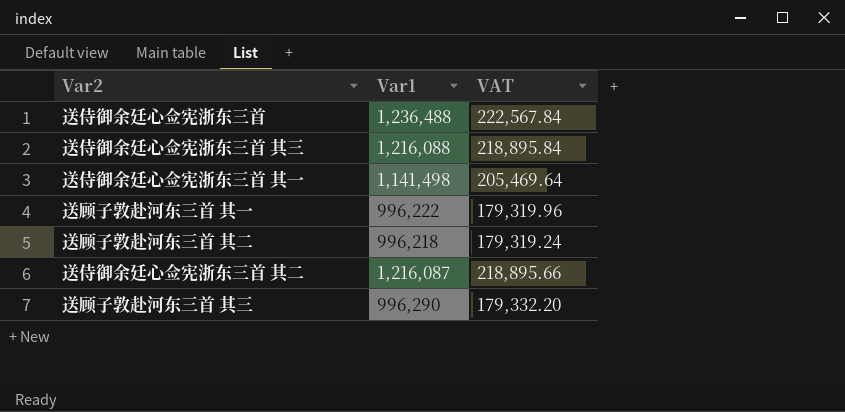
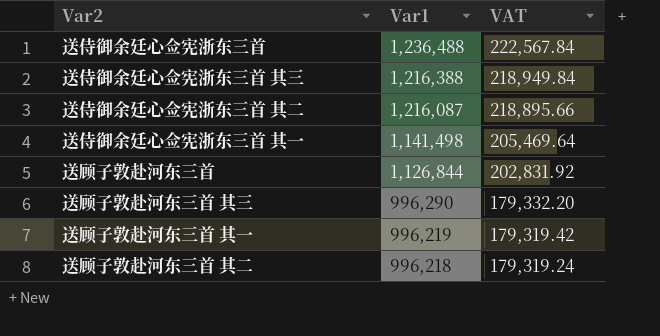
row order: none -> Var1 descending
送侍御余廷心佥宪浙东三首 其三 | Var1: 1,216,088 -> 1,216,388
送侍御余廷心佥宪浙东三首 其三 | VAT: 218,895.84 -> 218,949.84
row 送顾子敦赴河东三首: none -> 1,126,844 | 202,831.92
送顾子敦赴河东三首 其一 | Var1: 996,222 -> 996,219
送顾子敦赴河东三首 其一 | VAT: 179,319.96 -> 179,319.42

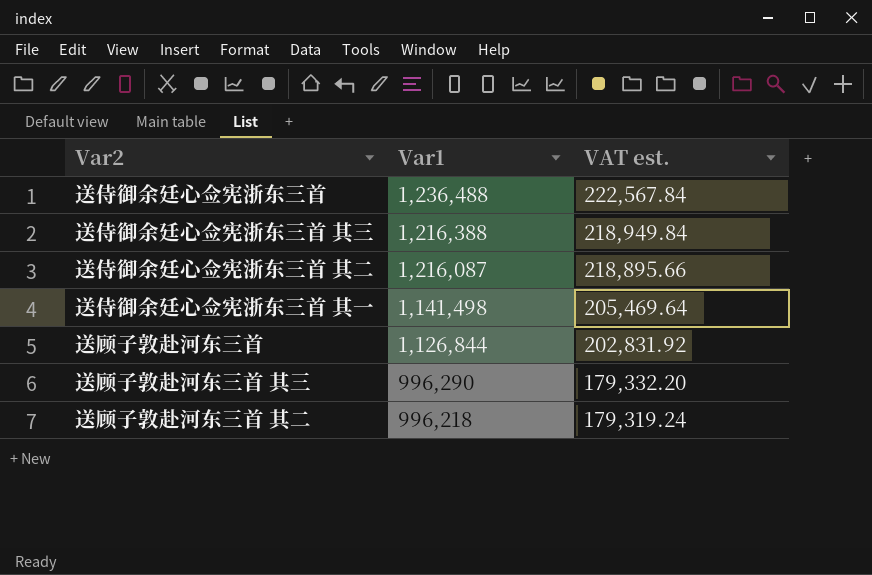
column name: VAT -> VAT est.
row 送顾子敦赴河东三首 其一: 996,219 | 179,319.42 -> none

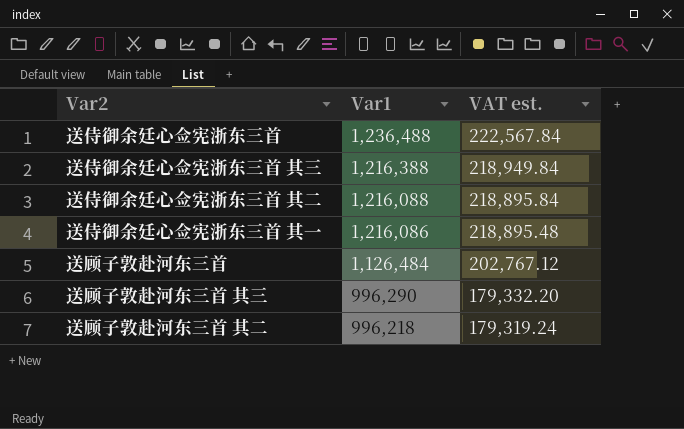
送侍御余廷心佥宪浙东三首 其二 | Var1: 1,216,087 -> 1,216,088
送侍御余廷心佥宪浙东三首 其二 | VAT est.: 218,895.66 -> 218,895.84
送侍御余廷心佥宪浙东三首 其一 | Var1: 1,141,498 -> 1,216,086
送侍御余廷心佥宪浙东三首 其一 | VAT est.: 205,469.64 -> 218,895.48
送顾子敦赴河东三首 | Var1: 1,126,844 -> 1,126,484
送顾子敦赴河东三首 | VAT est.: 202,831.92 -> 202,767.12

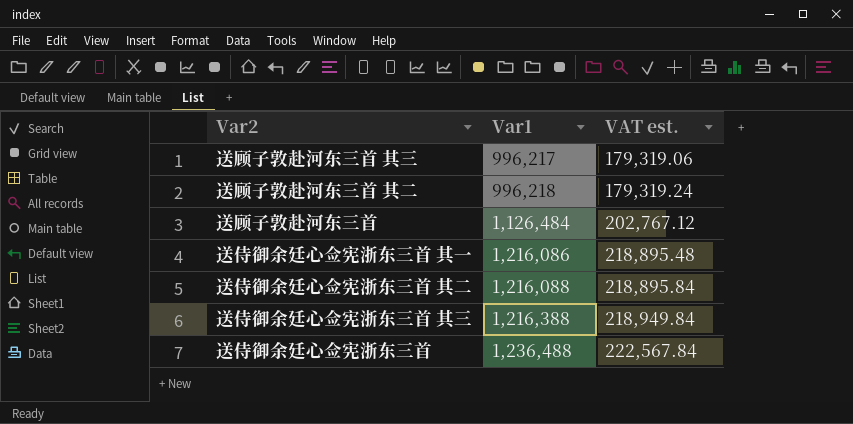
row order: Var1 descending -> Var1 ascending
送顾子敦赴河东三首 其三 | Var1: 996,290 -> 996,217
送顾子敦赴河东三首 其三 | VAT est.: 179,332.20 -> 179,319.06

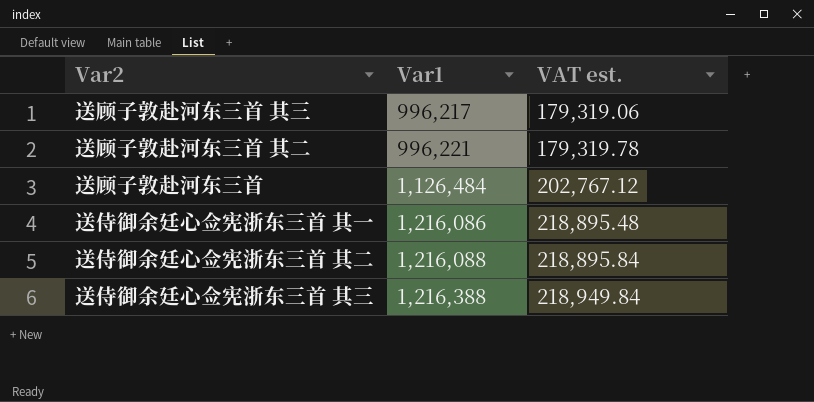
row 送侍御余廷心佥宪浙东三首: 1,236,488 | 222,567.84 -> none
送顾子敦赴河东三首 其二 | Var1: 996,218 -> 996,221
送顾子敦赴河东三首 其二 | VAT est.: 179,319.24 -> 179,319.78

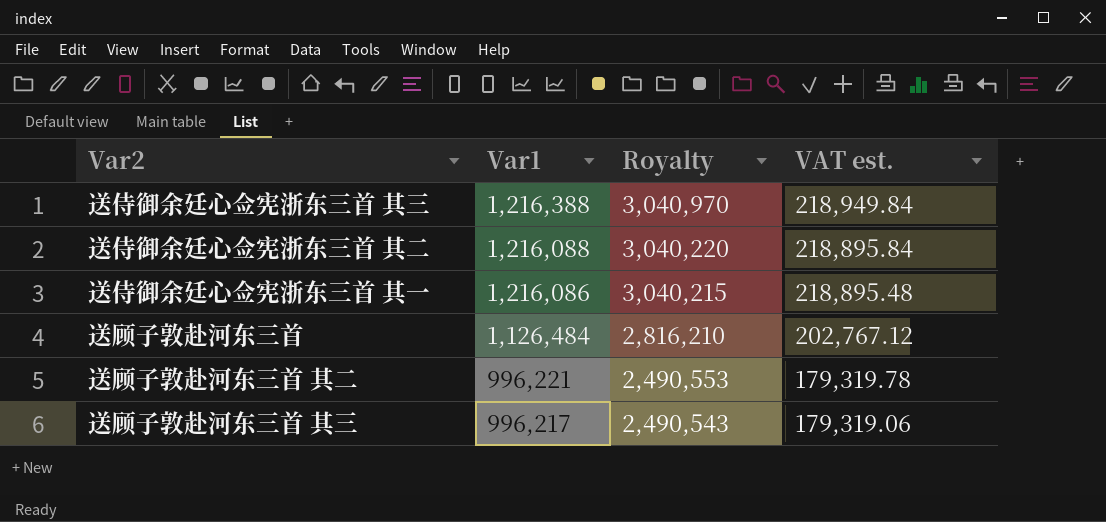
row order: Var1 ascending -> Var1 descending
column Royalty | formula: none -> [Var1] * 2.5

